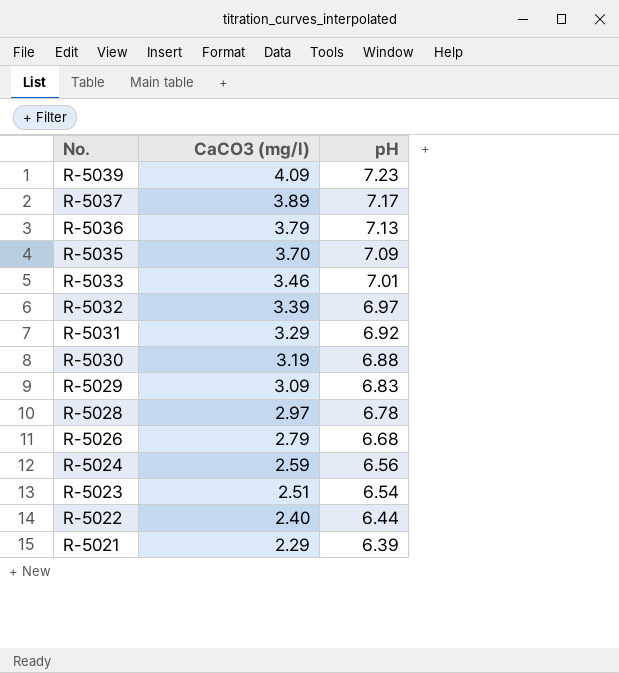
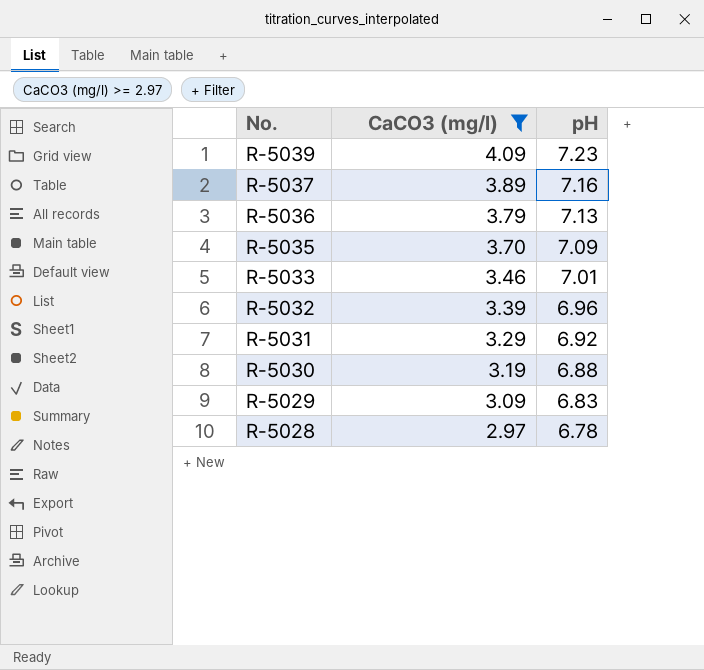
filter: none -> CaCO3 (mg/l) >= 2.97
R-5037 | pH: 7.17 -> 7.16
R-5032 | pH: 6.97 -> 6.96

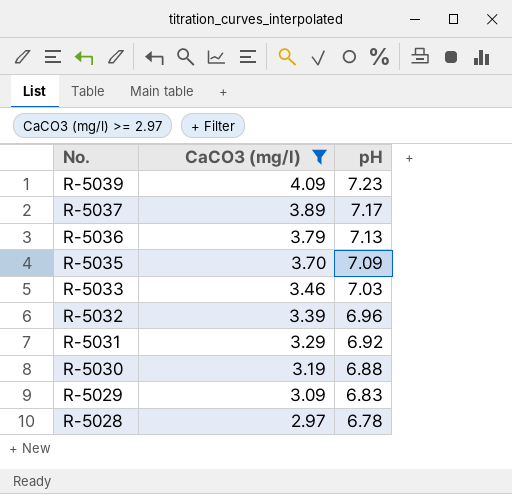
R-5037 | pH: 7.16 -> 7.17
R-5033 | pH: 7.01 -> 7.03

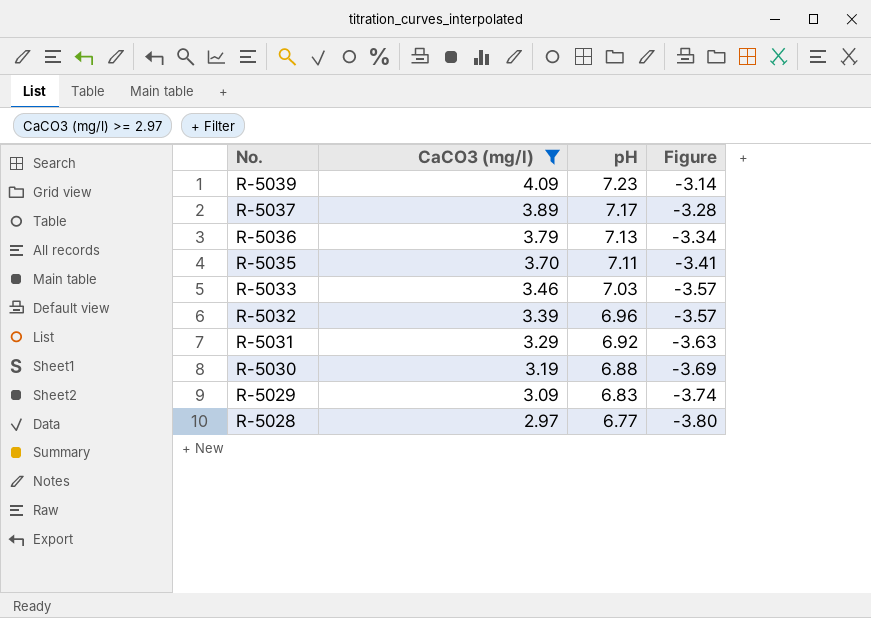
column Figure | formula: none -> [CaCO3 (mg/l)] - [pH]
R-5035 | pH: 7.09 -> 7.11
R-5028 | pH: 6.78 -> 6.77

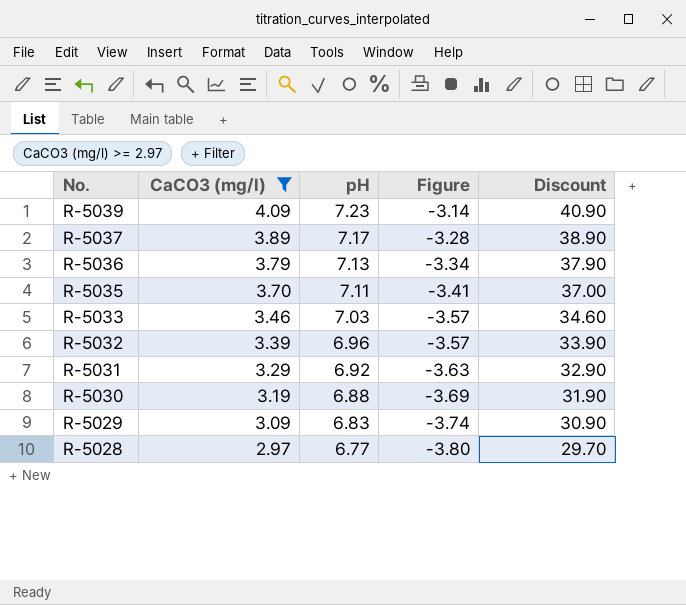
column Discount | formula: none -> [CaCO3 (mg/l)] * 10

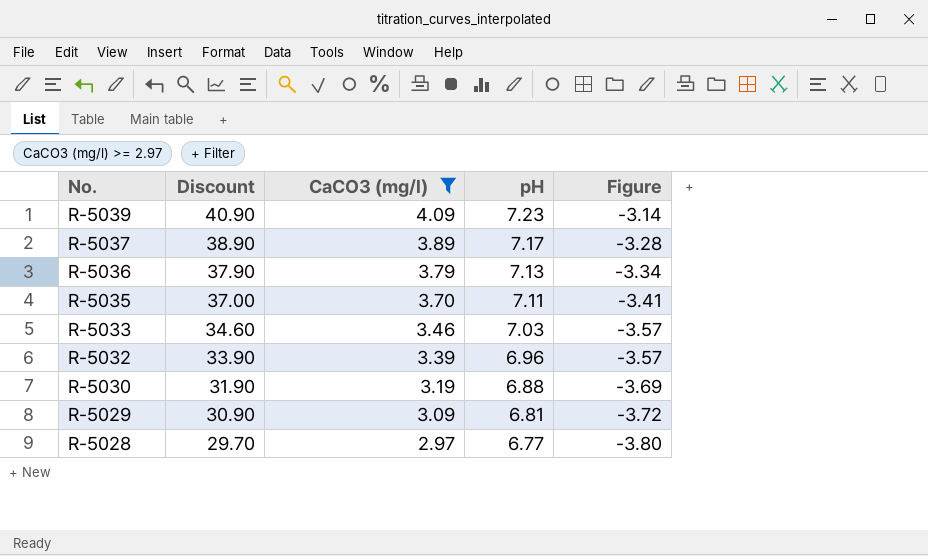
column Discount | position: 5 -> 2
row R-5031: 3.29 | 6.92 | -3.63 | 32.90 -> none
R-5029 | pH: 6.83 -> 6.81
R-5029 | Figure: -3.74 -> -3.72

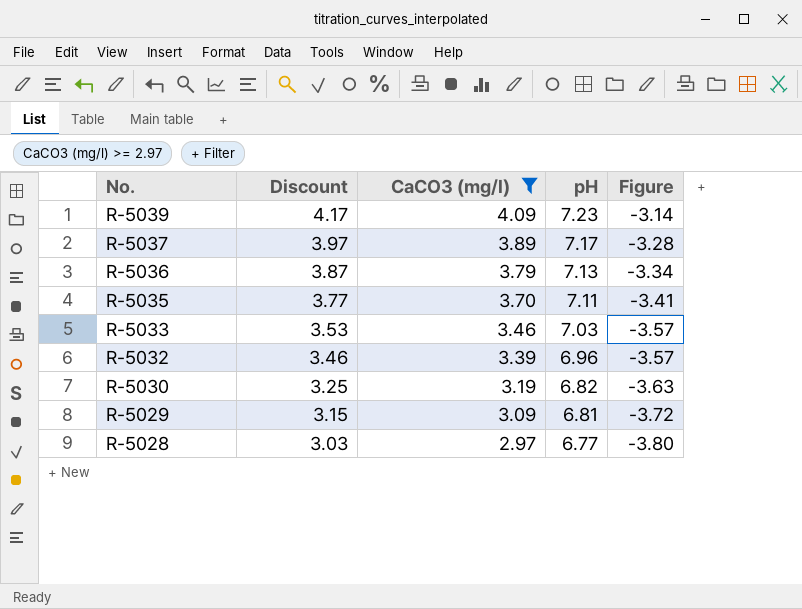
column Discount | formula: [CaCO3 (mg/l)] * 10 -> [CaCO3 (mg/l)] * 1.02
R-5030 | pH: 6.88 -> 6.82
R-5030 | Figure: -3.69 -> -3.63

